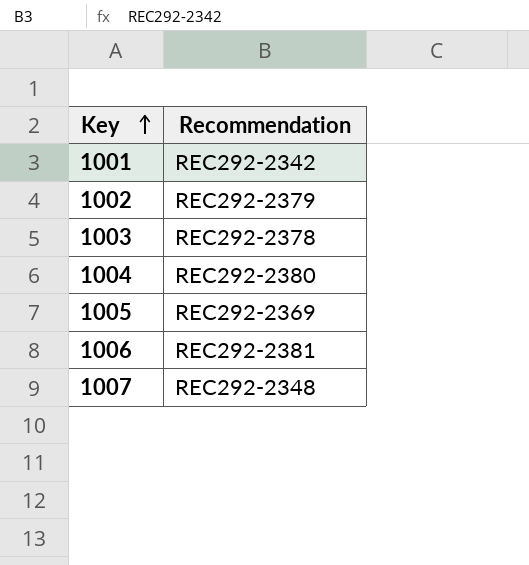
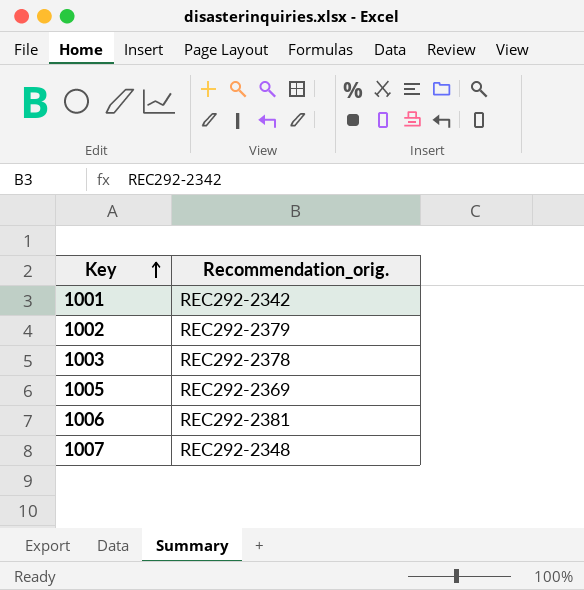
column name: Recommendation -> Recommendation_orig.
row 1004: REC292-2380 -> none

